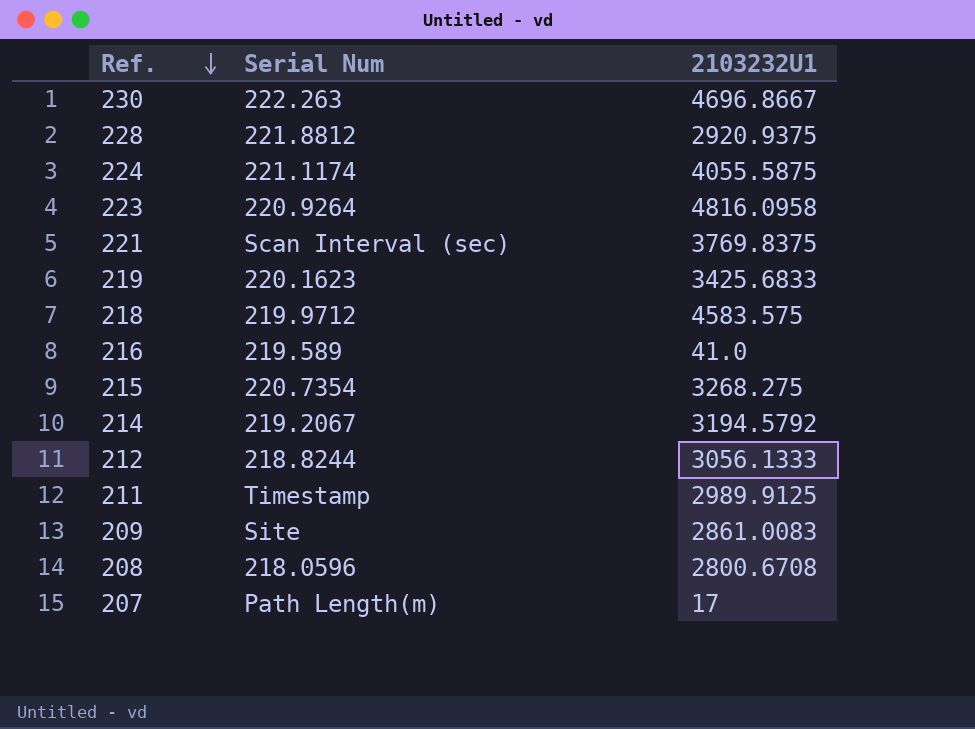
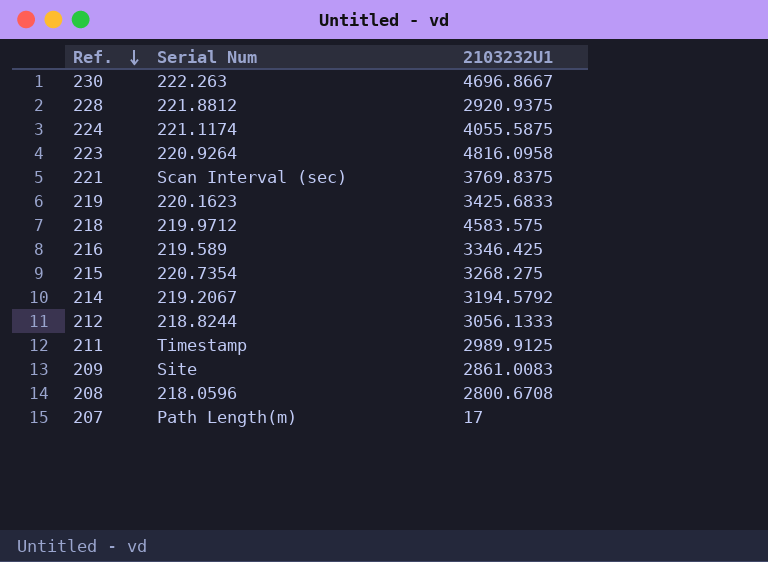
216 | 2103232U1: 41.0 -> 3346.425

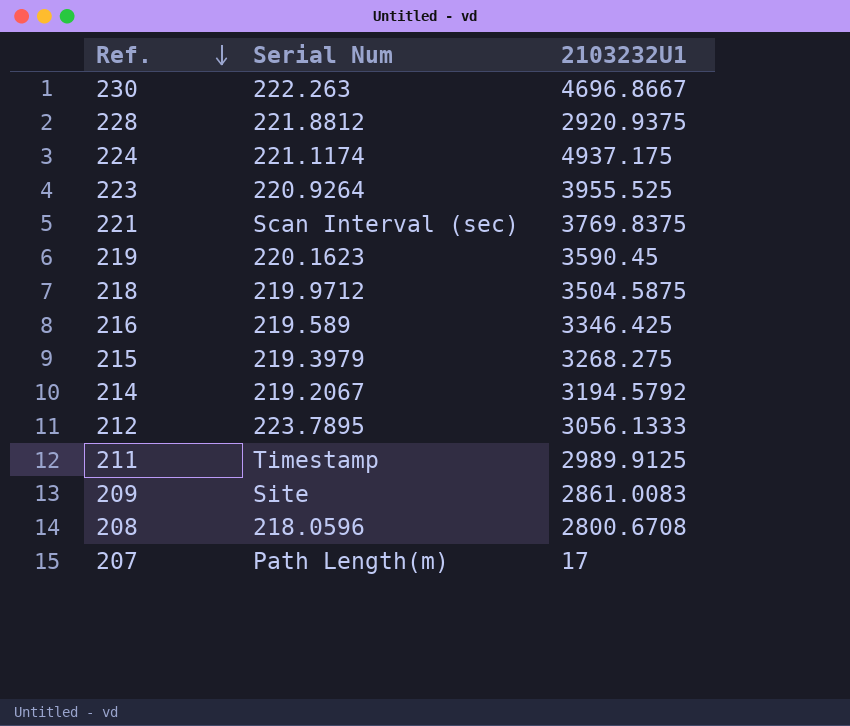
224 | 2103232U1: 4055.5875 -> 4937.175
223 | 2103232U1: 4816.0958 -> 3955.525
219 | 2103232U1: 3425.6833 -> 3590.45
218 | 2103232U1: 4583.575 -> 3504.5875
215 | Serial Num: 220.7354 -> 219.3979
212 | Serial Num: 218.8244 -> 223.7895

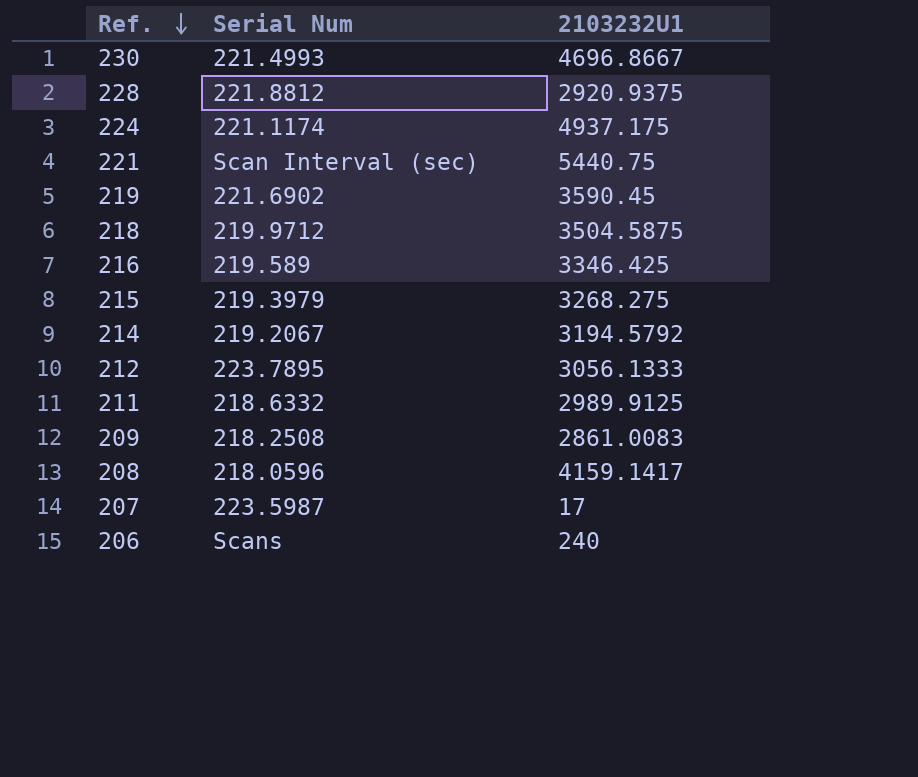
row 223: 220.9264 | 3955.525 -> none
230 | Serial Num: 222.263 -> 221.4993
221 | 2103232U1: 3769.8375 -> 5440.75
219 | Serial Num: 220.1623 -> 221.6902
211 | Serial Num: Timestamp -> 218.6332
209 | Serial Num: Site -> 218.2508
208 | 2103232U1: 2800.6708 -> 4159.1417
207 | Serial Num: Path Length(m) -> 223.5987
row 206: none -> Scans | 240

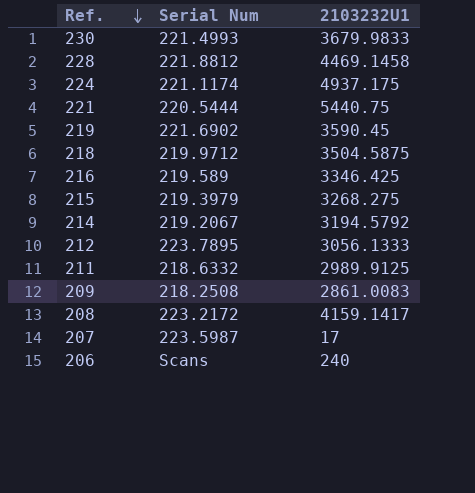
230 | 2103232U1: 4696.8667 -> 3679.9833
228 | 2103232U1: 2920.9375 -> 4469.1458
221 | Serial Num: Scan Interval (sec) -> 220.5444
208 | Serial Num: 218.0596 -> 223.2172

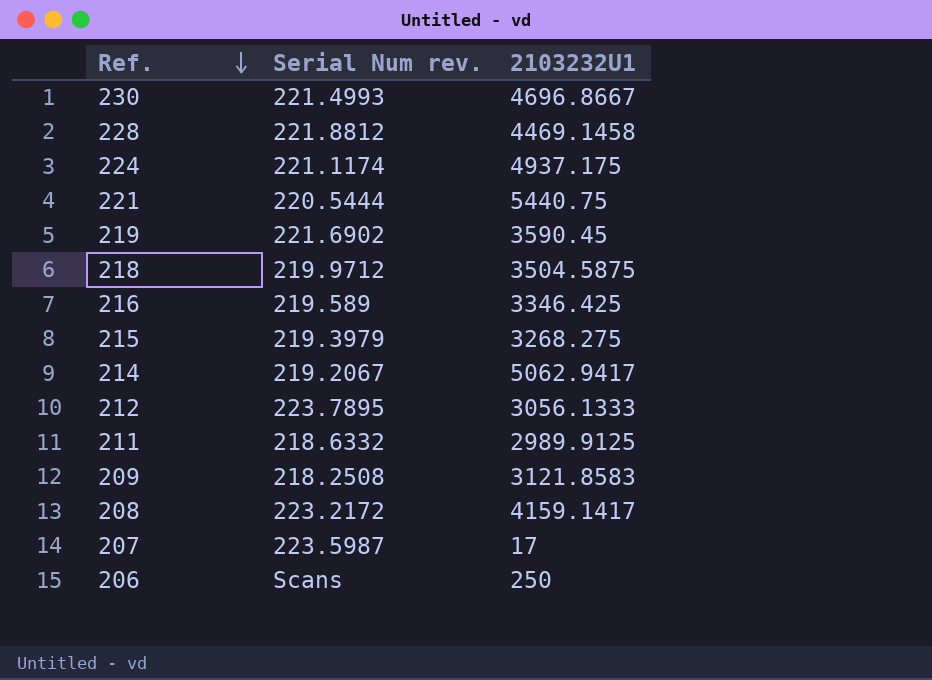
column name: Serial Num -> Serial Num rev.
230 | 2103232U1: 3679.9833 -> 4696.8667
214 | 2103232U1: 3194.5792 -> 5062.9417
209 | 2103232U1: 2861.0083 -> 3121.8583
206 | 2103232U1: 240 -> 250

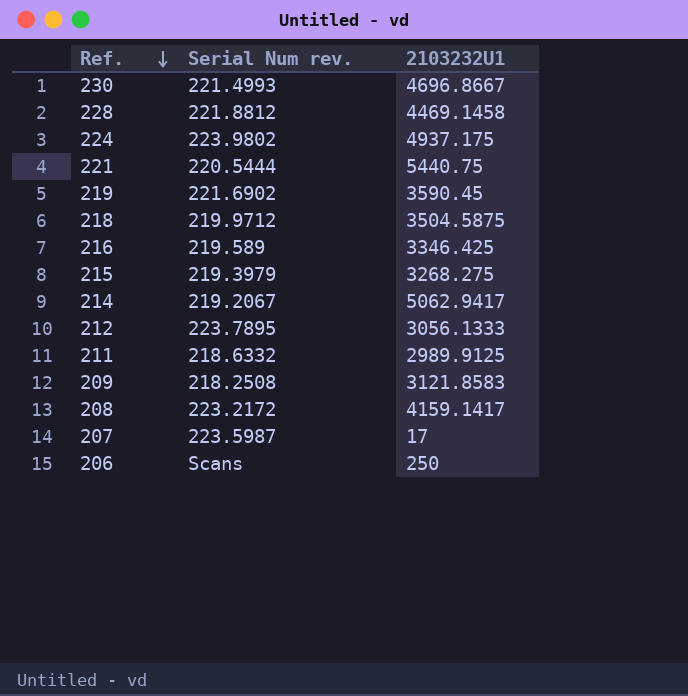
224 | Serial Num rev.: 221.1174 -> 223.9802

